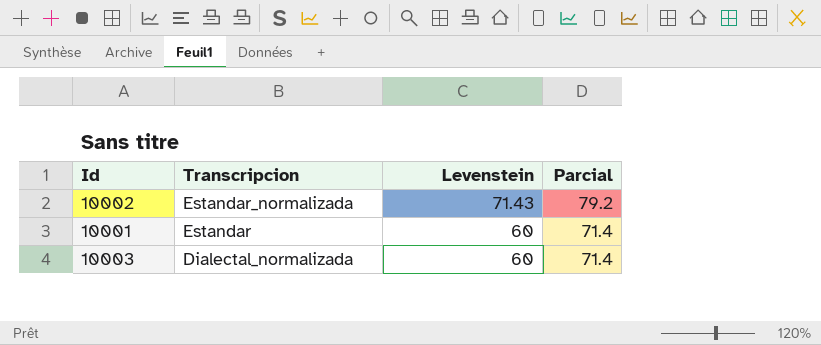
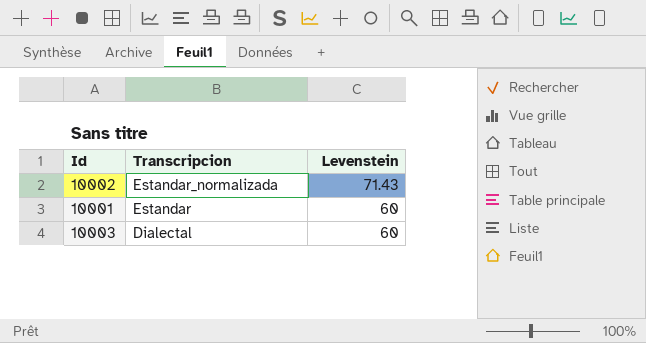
column Parcial | position: 4 -> none
10003 | Transcripcion: Dialectal_normalizada -> Dialectal

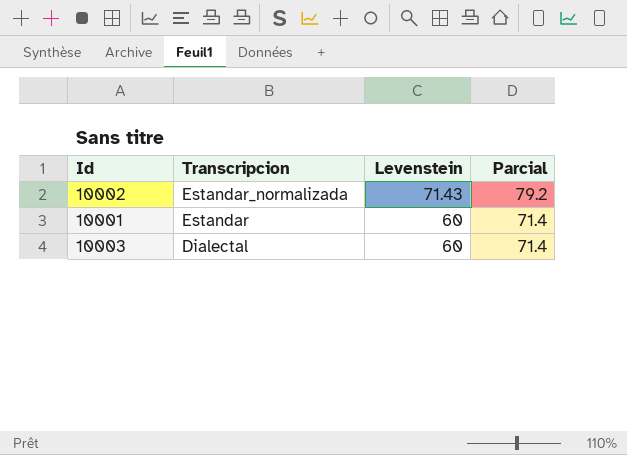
column Parcial | position: none -> 4

